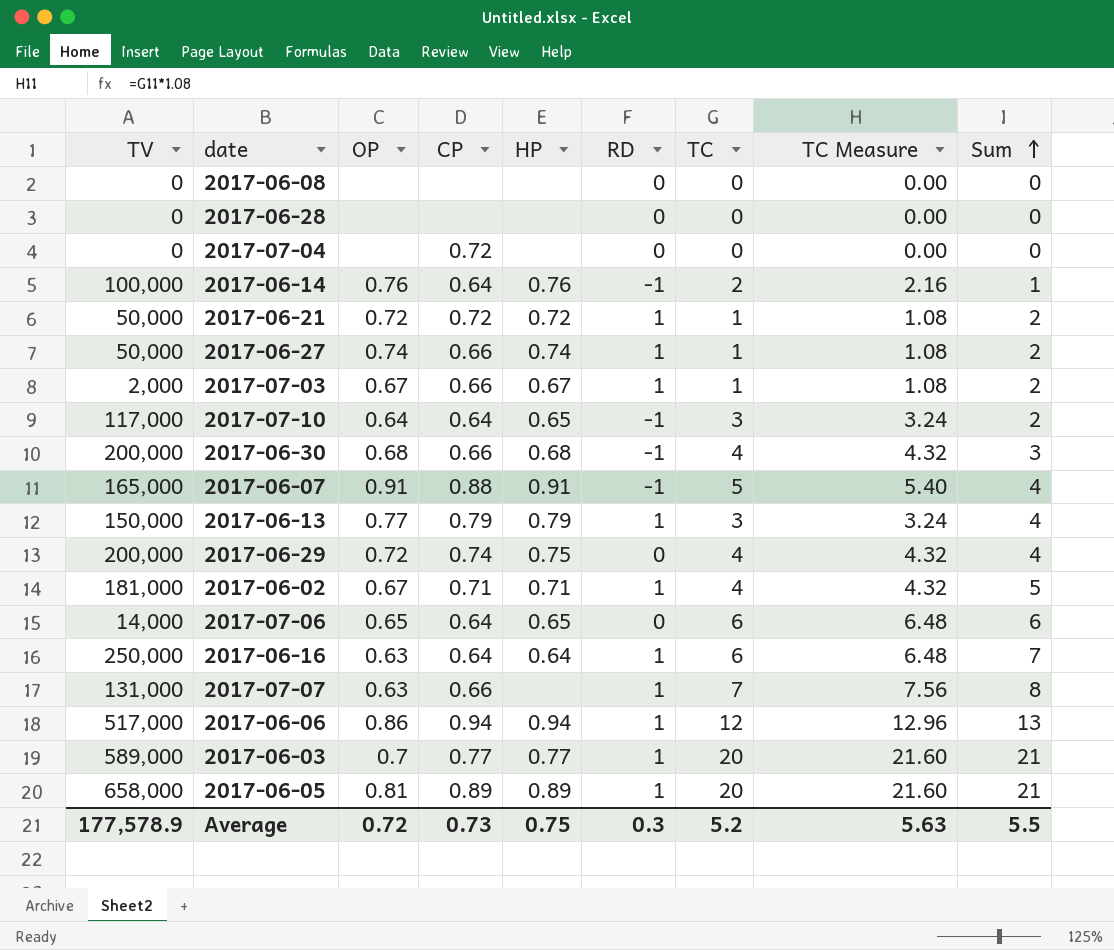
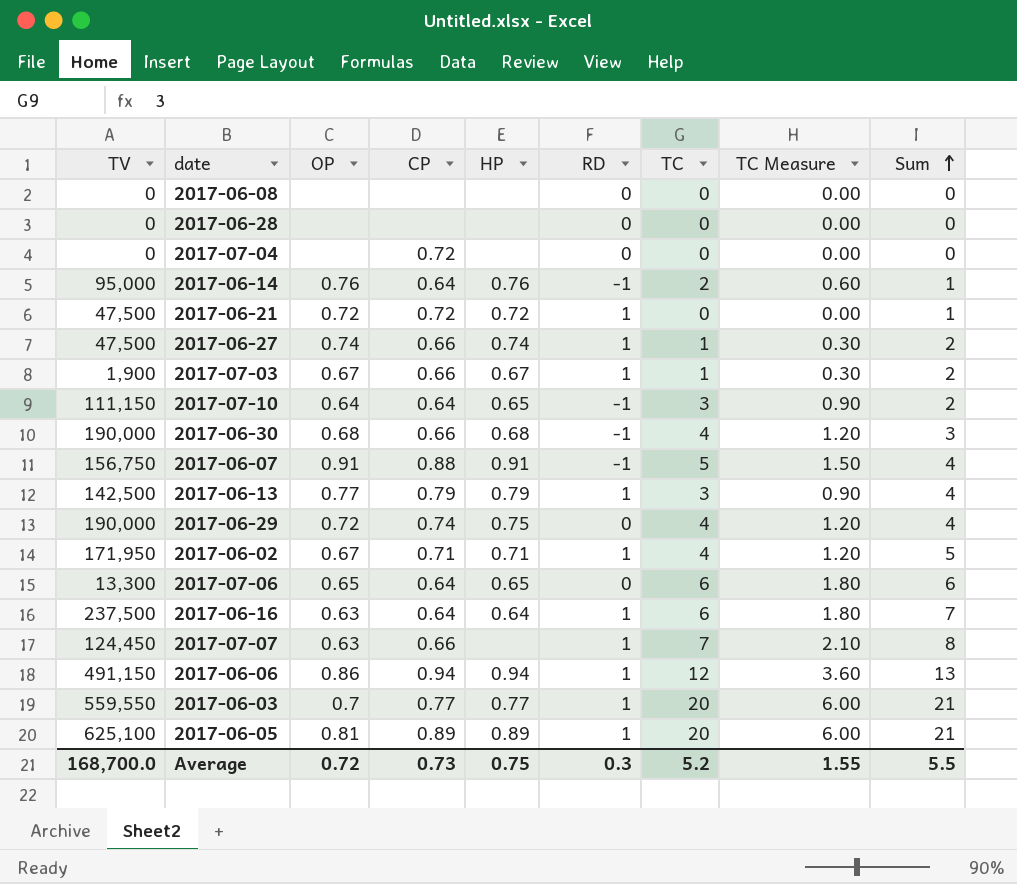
column TC Measure | formula: [TC] * 1.08 -> [TC] * 0.3
2017-06-14 | TV: 100,000 -> 95,000
2017-06-21 | TV: 50,000 -> 47,500
2017-06-21 | TC: 1 -> 0
2017-06-21 | Sum: 2 -> 1
2017-06-27 | TV: 50,000 -> 47,500
2017-07-03 | TV: 2,000 -> 1,900
2017-07-10 | TV: 117,000 -> 111,150
2017-06-30 | TV: 200,000 -> 190,000
2017-06-07 | TV: 165,000 -> 156,750
2017-06-13 | TV: 150,000 -> 142,500
2017-06-29 | TV: 200,000 -> 190,000
2017-06-02 | TV: 181,000 -> 171,950
2017-07-06 | TV: 14,000 -> 13,300
2017-06-16 | TV: 250,000 -> 237,500
2017-07-07 | TV: 131,000 -> 124,450
2017-06-06 | TV: 517,000 -> 491,150
2017-06-03 | TV: 589,000 -> 559,550
2017-06-05 | TV: 658,000 -> 625,100
Average | TV: 177,578.9 -> 168,700.0
Average | TC Measure: 5.63 -> 1.55

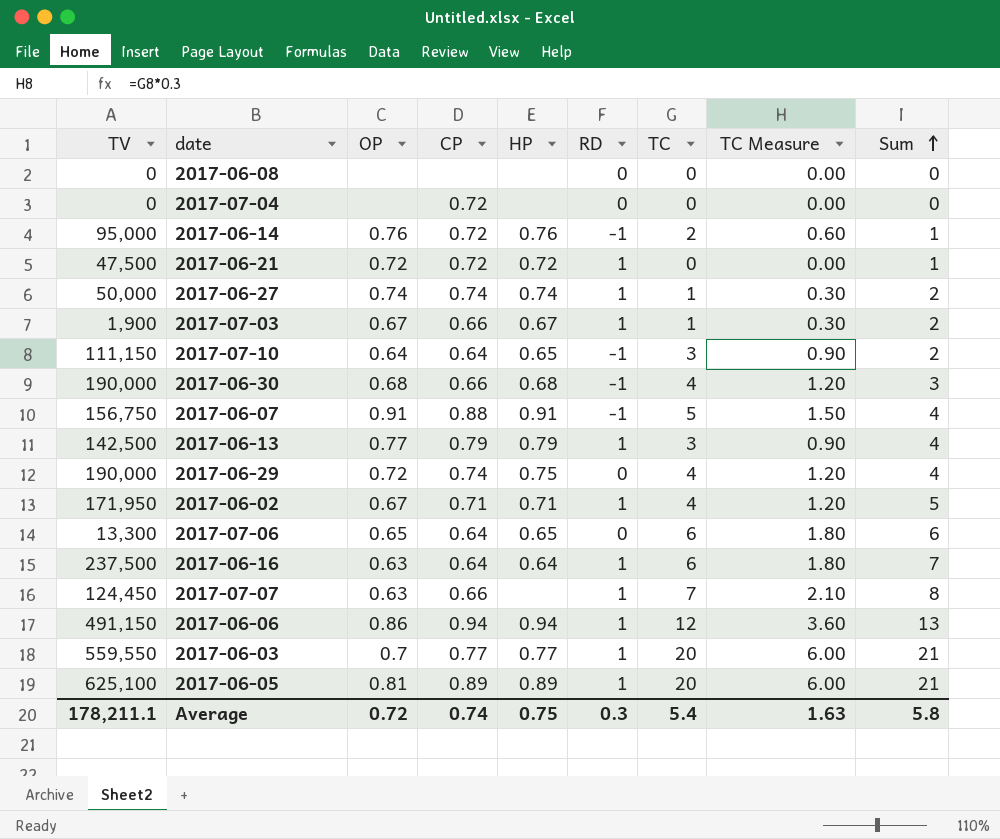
row 2017-06-28: 0 | none | none | none | 0 | 0 | 0.00 | 0 -> none
2017-06-14 | CP: 0.64 -> 0.72
2017-06-27 | TV: 47,500 -> 50,000
2017-06-27 | CP: 0.66 -> 0.74
Average | TV: 168,700.0 -> 178,211.1
Average | CP: 0.73 -> 0.74
Average | TC: 5.2 -> 5.4
Average | TC Measure: 1.55 -> 1.63
Average | Sum: 5.5 -> 5.8

